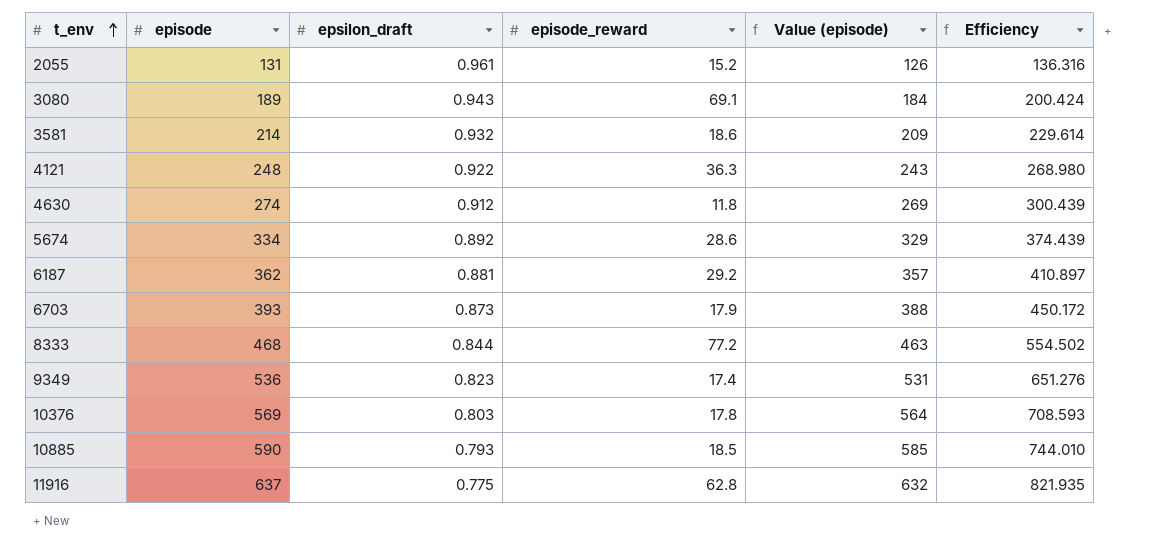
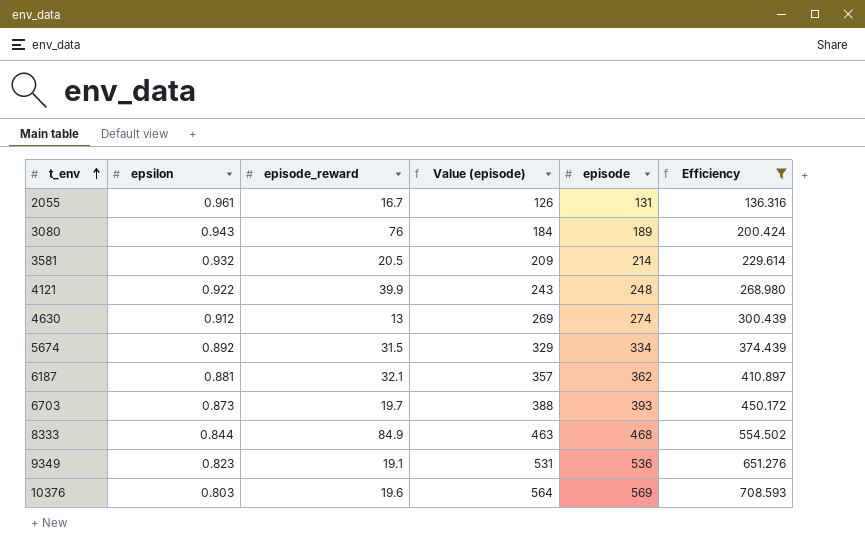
filter: none -> Efficiency <= 708.593
column name: epsilon_draft -> epsilon
column episode | position: 2 -> 5
2055 | episode_reward: 15.2 -> 16.7
3080 | episode_reward: 69.1 -> 76
3581 | episode_reward: 18.6 -> 20.5
4121 | episode_reward: 36.3 -> 39.9
4630 | episode_reward: 11.8 -> 13
5674 | episode_reward: 28.6 -> 31.5
6187 | episode_reward: 29.2 -> 32.1
6703 | episode_reward: 17.9 -> 19.7
8333 | episode_reward: 77.2 -> 84.9
9349 | episode_reward: 17.4 -> 19.1
10376 | episode_reward: 17.8 -> 19.6

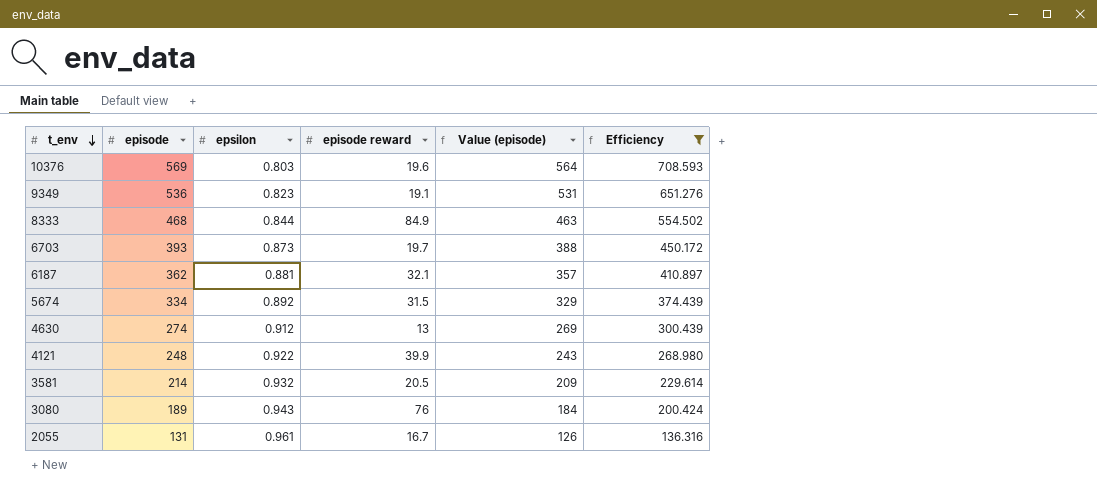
row order: t_env ascending -> t_env descending
column episode | position: 5 -> 2
column name: episode_reward -> episode reward

